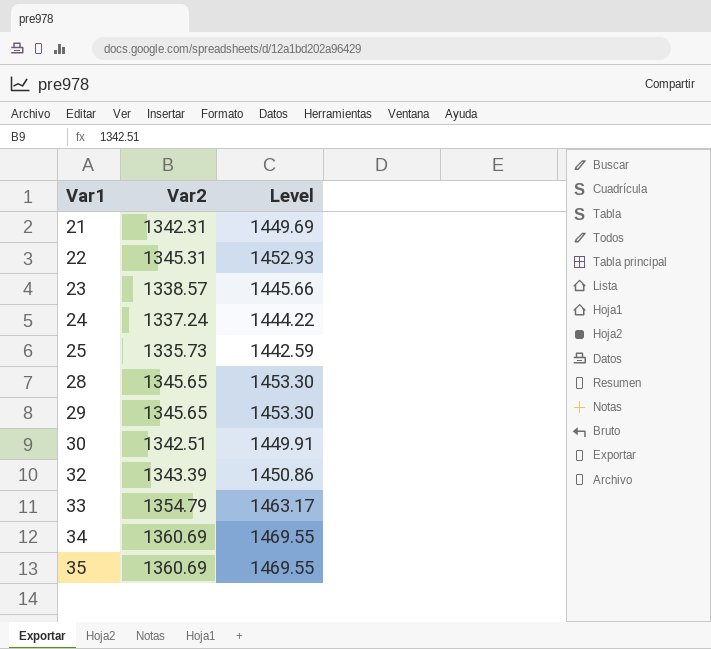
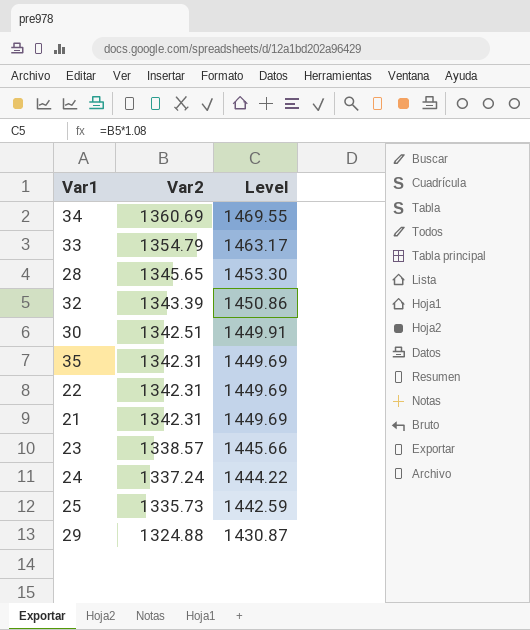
row order: Var1 ascending -> Var2 descending
35 | Var2: 1360.69 -> 1342.31
35 | Level: 1469.55 -> 1449.69
22 | Var2: 1345.31 -> 1342.31
22 | Level: 1452.93 -> 1449.69
29 | Var2: 1345.65 -> 1324.88
29 | Level: 1453.30 -> 1430.87

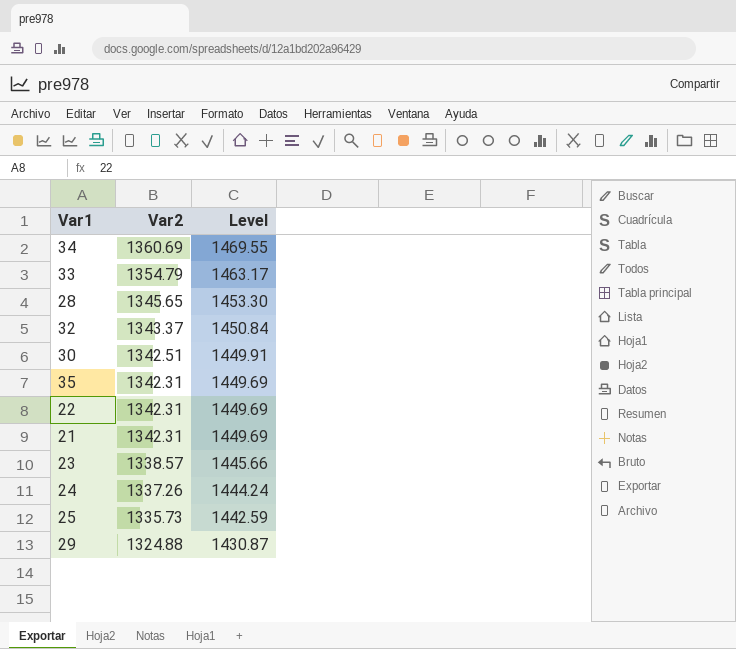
32 | Var2: 1343.39 -> 1343.37
32 | Level: 1450.86 -> 1450.84
24 | Var2: 1337.24 -> 1337.26
24 | Level: 1444.22 -> 1444.24

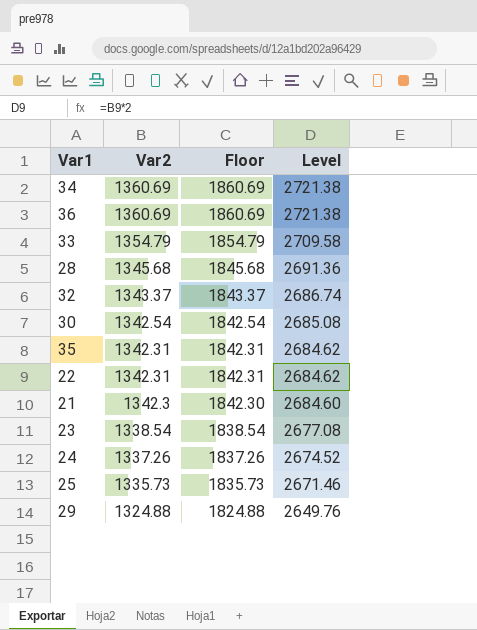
column Floor | formula: none -> [Var2] + 500
column Level | formula: [Var2] * 1.08 -> [Var2] * 2
row 36: none -> 1360.69 | 1860.69 | 2721.38
28 | Var2: 1345.65 -> 1345.68
30 | Var2: 1342.51 -> 1342.54
21 | Var2: 1342.31 -> 1342.3
23 | Var2: 1338.57 -> 1338.54

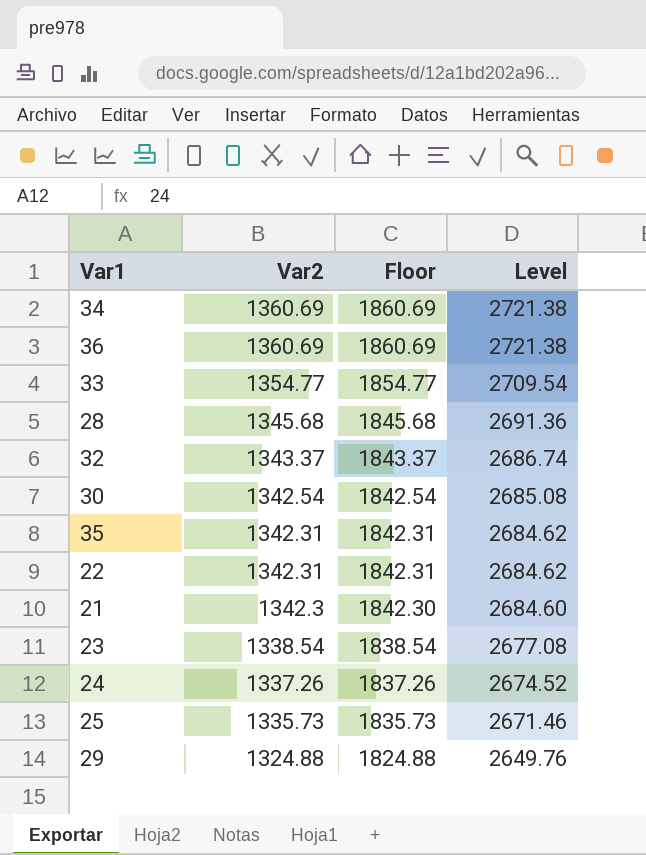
33 | Var2: 1354.79 -> 1354.77
33 | Floor: 1854.79 -> 1854.77
33 | Level: 2709.58 -> 2709.54

